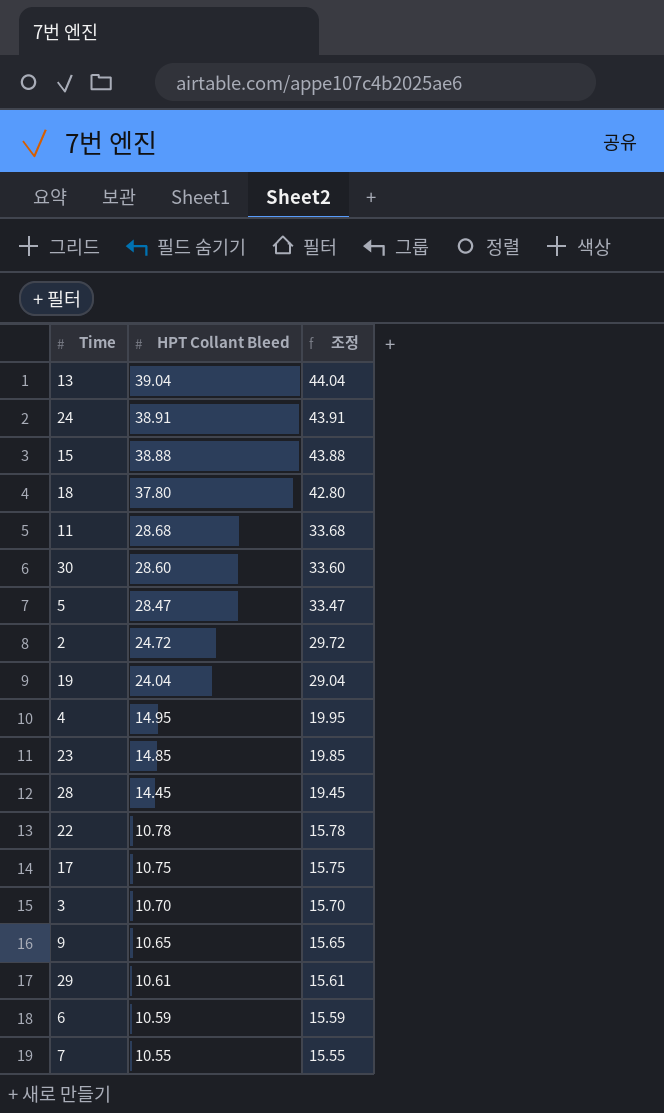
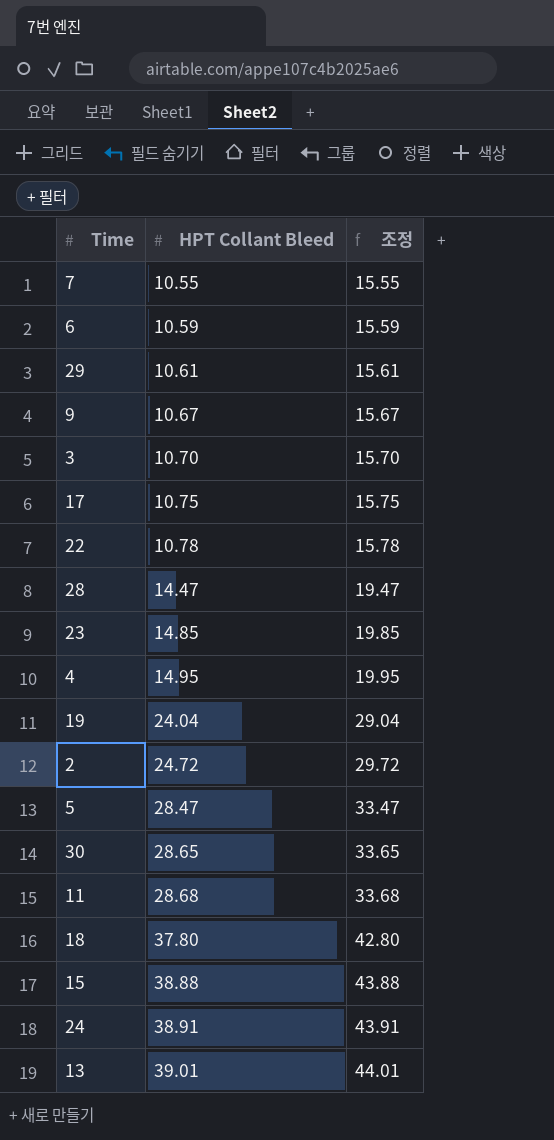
row order: HPT Collant Bleed descending -> HPT Collant Bleed ascending
9 | HPT Collant Bleed: 10.65 -> 10.67
9 | 조정: 15.65 -> 15.67
28 | HPT Collant Bleed: 14.45 -> 14.47
28 | 조정: 19.45 -> 19.47
30 | HPT Collant Bleed: 28.60 -> 28.65
30 | 조정: 33.60 -> 33.65
13 | HPT Collant Bleed: 39.04 -> 39.01
13 | 조정: 44.04 -> 44.01

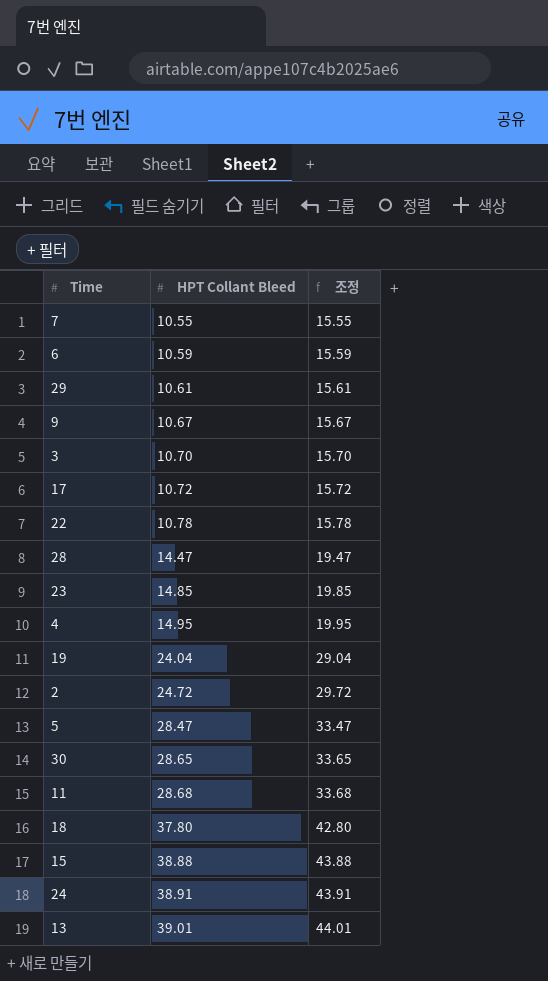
17 | HPT Collant Bleed: 10.75 -> 10.72
17 | 조정: 15.75 -> 15.72

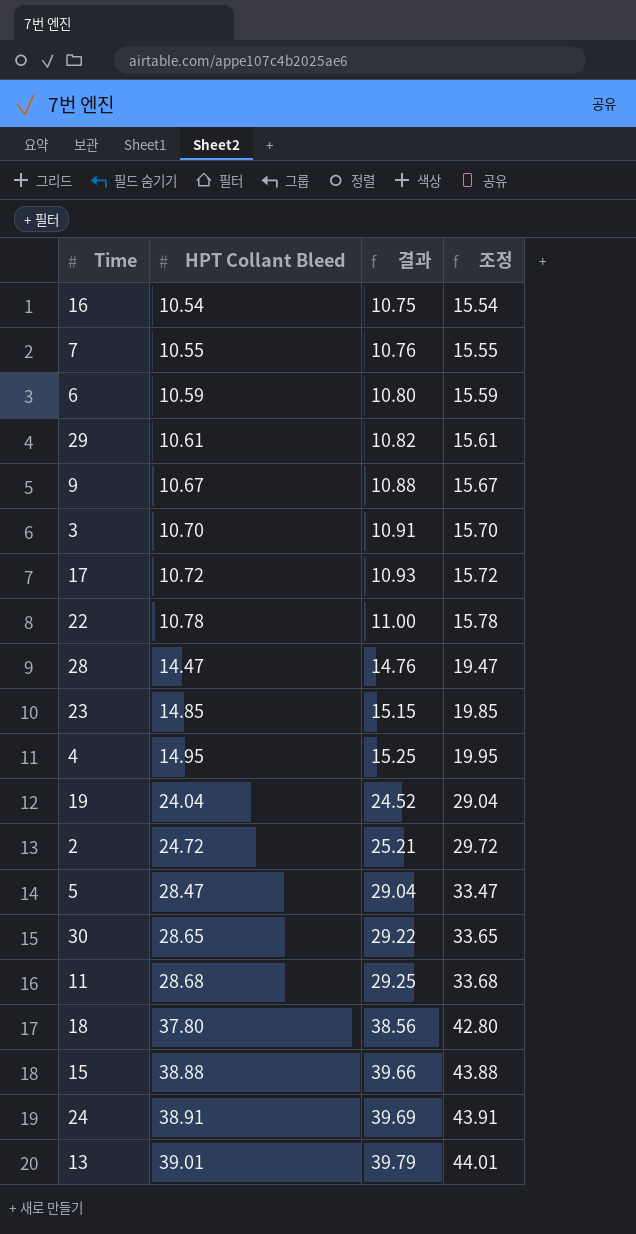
column 결과 | formula: none -> [HPT Collant Bleed] * 1.02
row 16: none -> 10.54 | 10.75 | 15.54

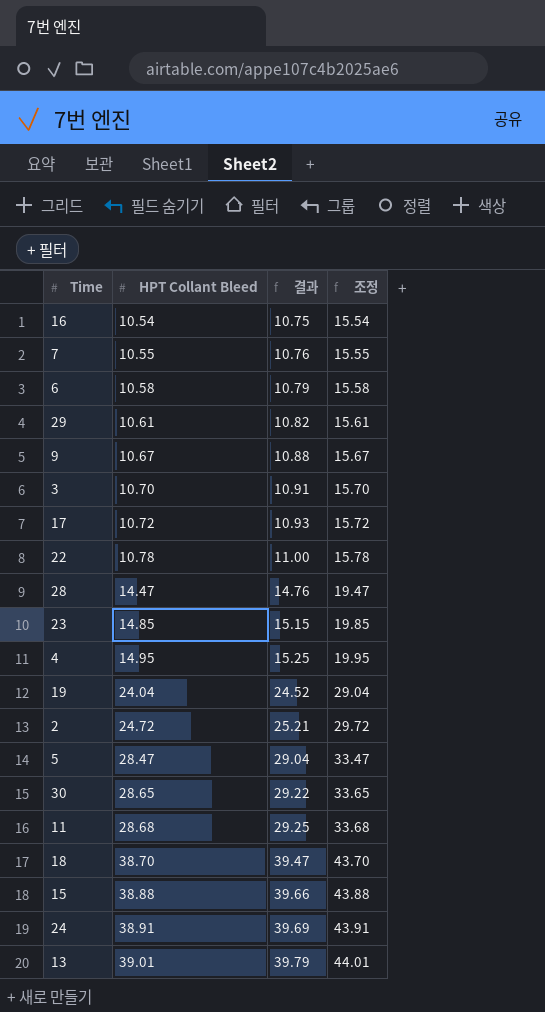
6 | HPT Collant Bleed: 10.59 -> 10.58
6 | 결과: 10.80 -> 10.79
6 | 조정: 15.59 -> 15.58
18 | HPT Collant Bleed: 37.80 -> 38.70
18 | 결과: 38.56 -> 39.47
18 | 조정: 42.80 -> 43.70

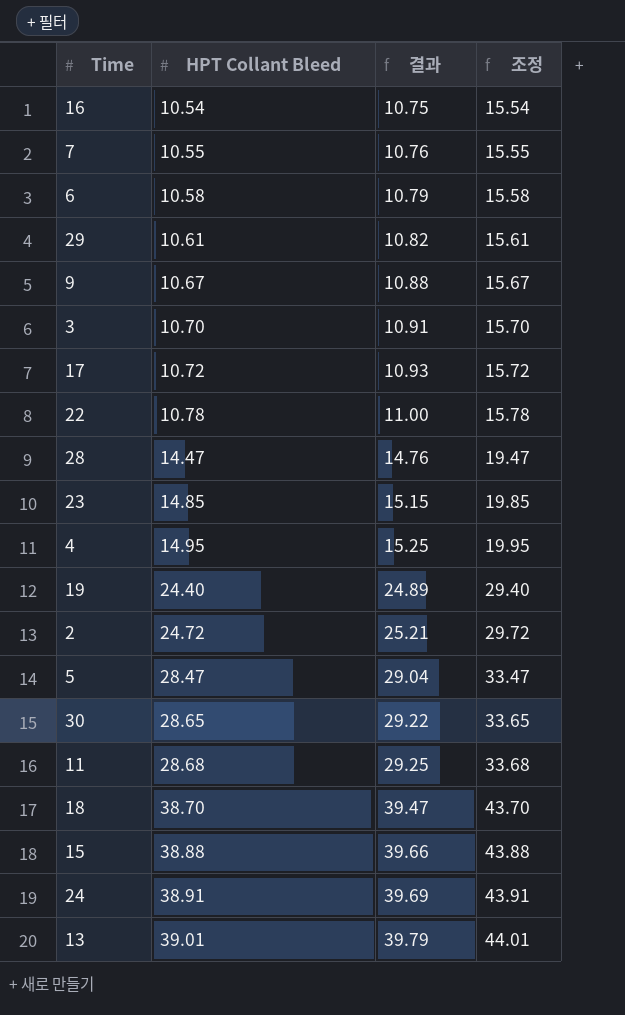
19 | HPT Collant Bleed: 24.04 -> 24.40
19 | 결과: 24.52 -> 24.89
19 | 조정: 29.04 -> 29.40

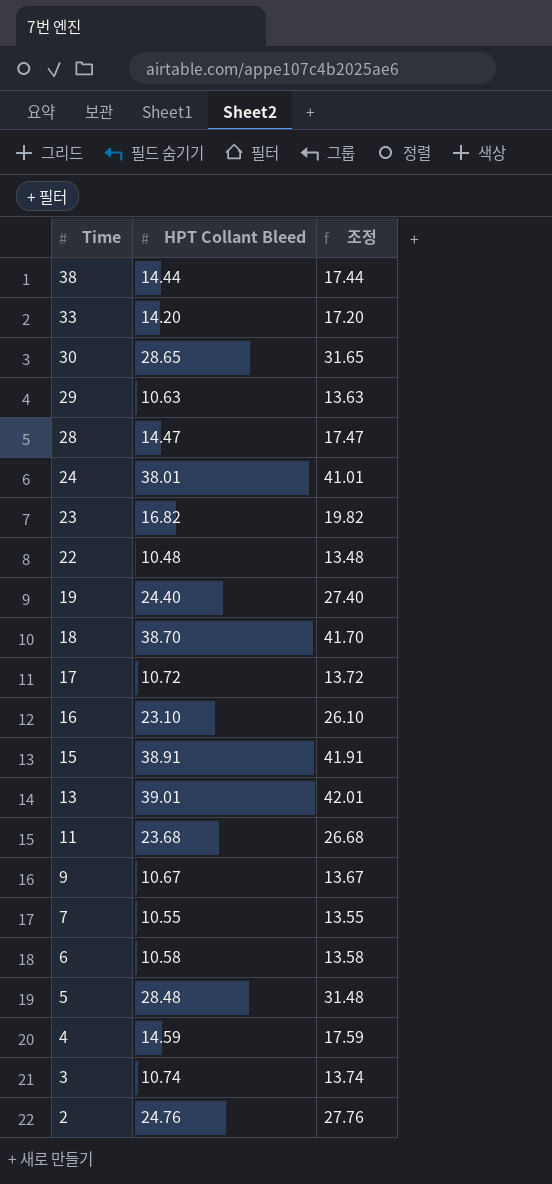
row order: HPT Collant Bleed ascending -> Time descending
column 결과 | formula: [HPT Collant Bleed] * 1.02 -> none
column 조정 | formula: [HPT Collant Bleed] + 5 -> [HPT Collant Bleed] + 3
row 38: none -> 14.44 | 17.44
row 33: none -> 14.20 | 17.20
29 | HPT Collant Bleed: 10.61 -> 10.63
24 | HPT Collant Bleed: 38.91 -> 38.01
23 | HPT Collant Bleed: 14.85 -> 16.82
22 | HPT Collant Bleed: 10.78 -> 10.48
16 | HPT Collant Bleed: 10.54 -> 23.10
15 | HPT Collant Bleed: 38.88 -> 38.91
11 | HPT Collant Bleed: 28.68 -> 23.68
5 | HPT Collant Bleed: 28.47 -> 28.48
4 | HPT Collant Bleed: 14.95 -> 14.59
3 | HPT Collant Bleed: 10.70 -> 10.74
2 | HPT Collant Bleed: 24.72 -> 24.76

